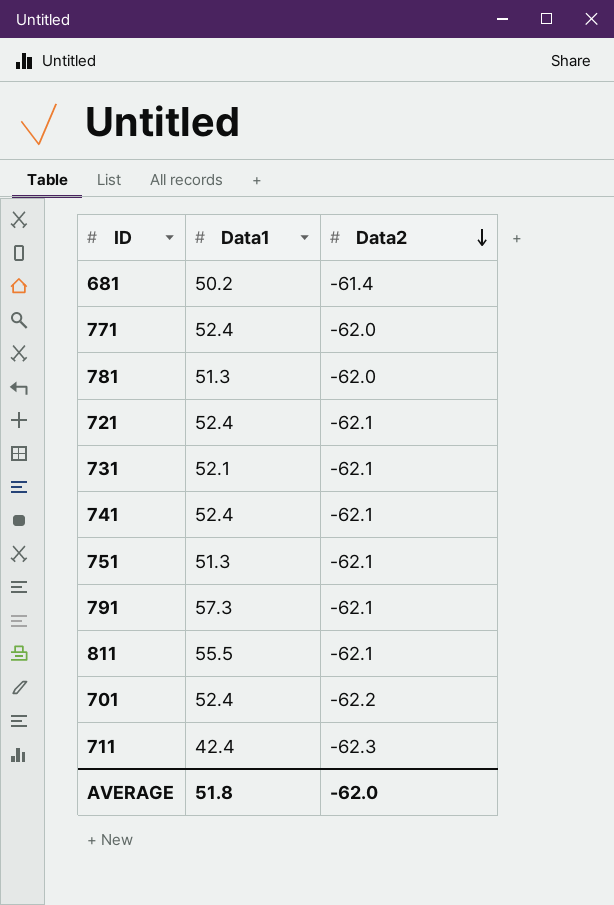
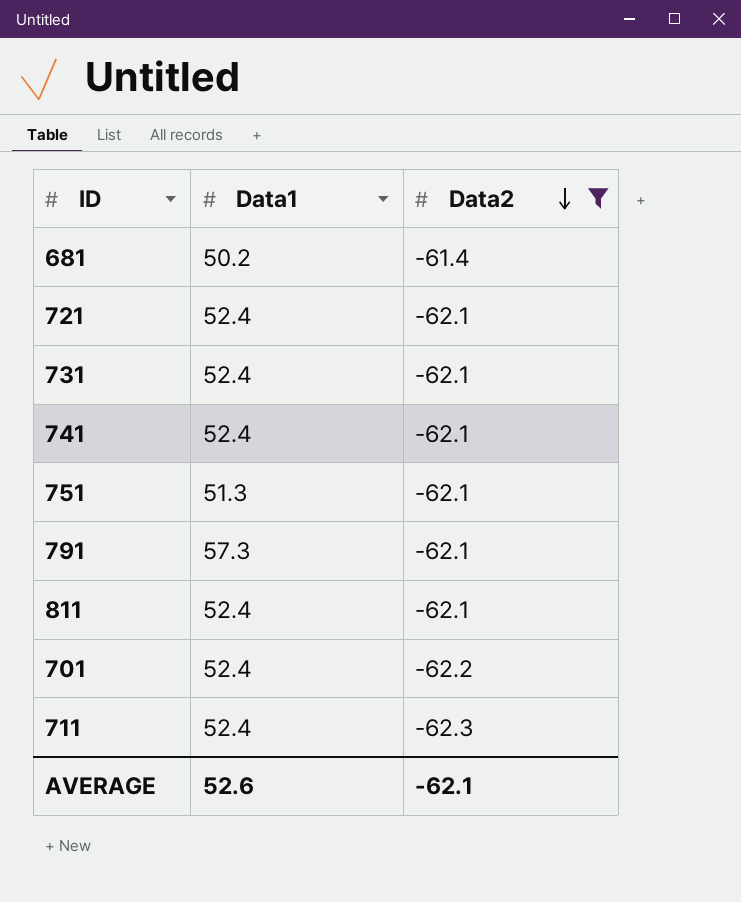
filter: none -> Data2 != -62.0
731 | Data1: 52.1 -> 52.4
811 | Data1: 55.5 -> 52.4
711 | Data1: 42.4 -> 52.4
AVERAGE | Data1: 51.8 -> 52.6
AVERAGE | Data2: -62.0 -> -62.1

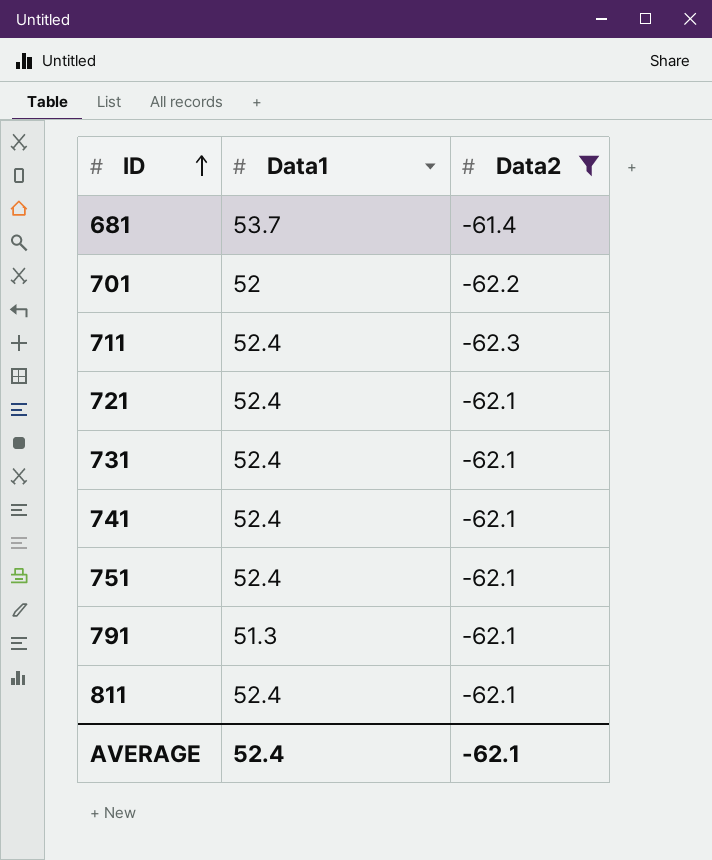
row order: Data2 descending -> ID ascending
681 | Data1: 50.2 -> 53.7
701 | Data1: 52.4 -> 52
751 | Data1: 51.3 -> 52.4
791 | Data1: 57.3 -> 51.3
AVERAGE | Data1: 52.6 -> 52.4

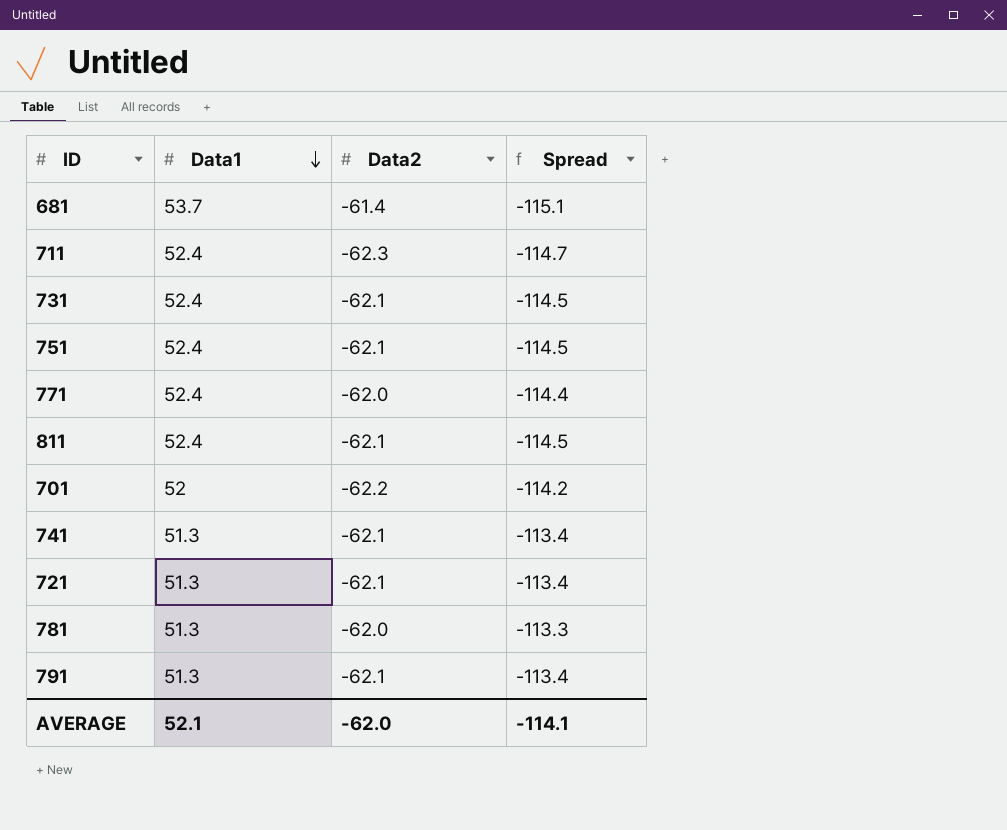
filter: Data2 != -62.0 -> none
row order: ID ascending -> Data1 descending
column Spread | formula: none -> [Data2] - [Data1]
741 | Data1: 52.4 -> 51.3
721 | Data1: 52.4 -> 51.3
AVERAGE | Data1: 52.4 -> 52.1
AVERAGE | Data2: -62.1 -> -62.0

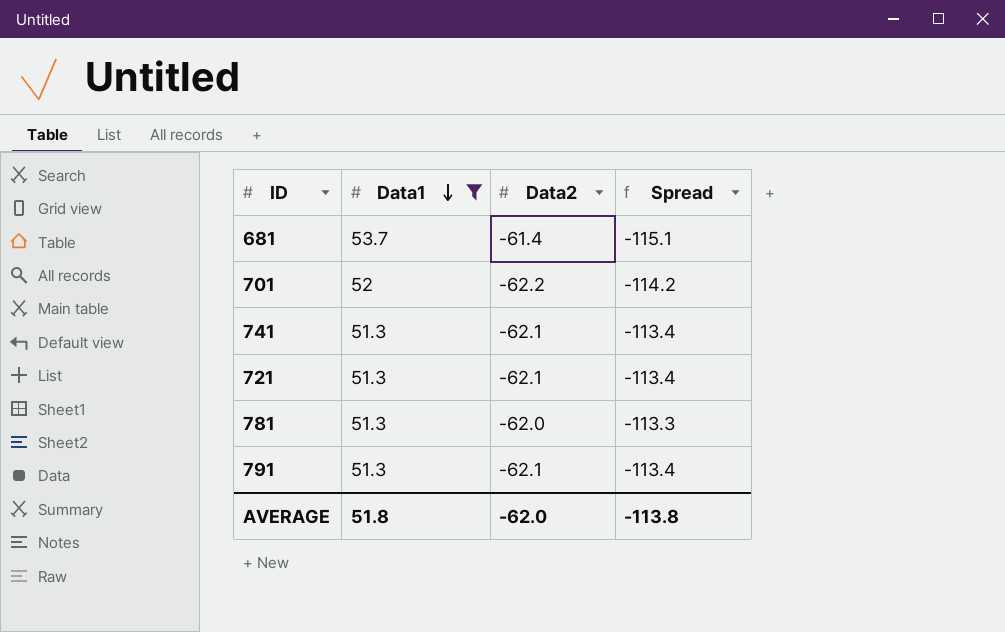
filter: none -> Data1 != 52.4
AVERAGE | Data1: 52.1 -> 51.8
AVERAGE | Spread: -114.1 -> -113.8

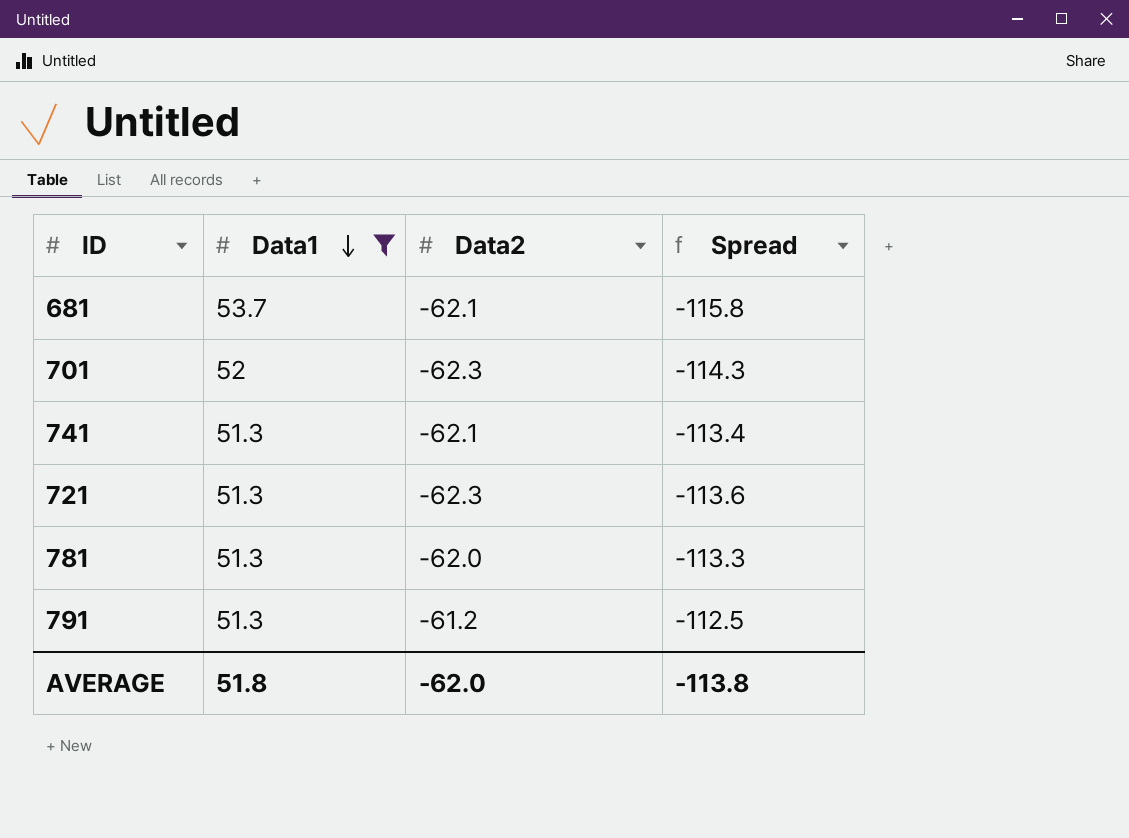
681 | Data2: -61.4 -> -62.1
681 | Spread: -115.1 -> -115.8
701 | Data2: -62.2 -> -62.3
701 | Spread: -114.2 -> -114.3
721 | Data2: -62.1 -> -62.3
721 | Spread: -113.4 -> -113.6
791 | Data2: -62.1 -> -61.2
791 | Spread: -113.4 -> -112.5

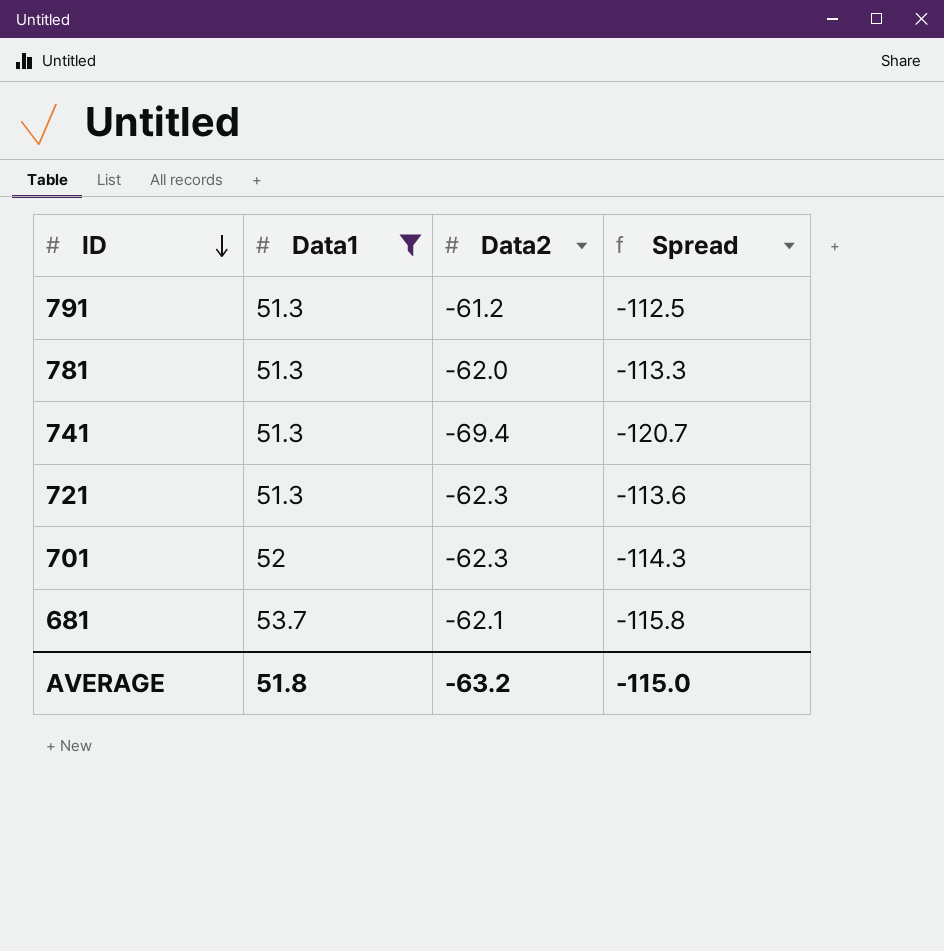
row order: Data1 descending -> ID descending
741 | Data2: -62.1 -> -69.4
741 | Spread: -113.4 -> -120.7
AVERAGE | Data2: -62.0 -> -63.2
AVERAGE | Spread: -113.8 -> -115.0

